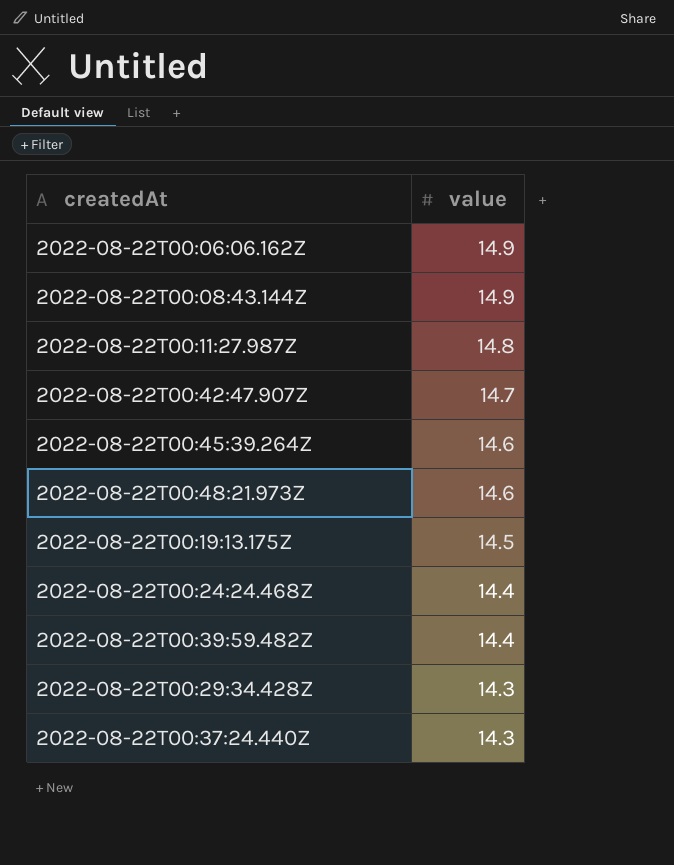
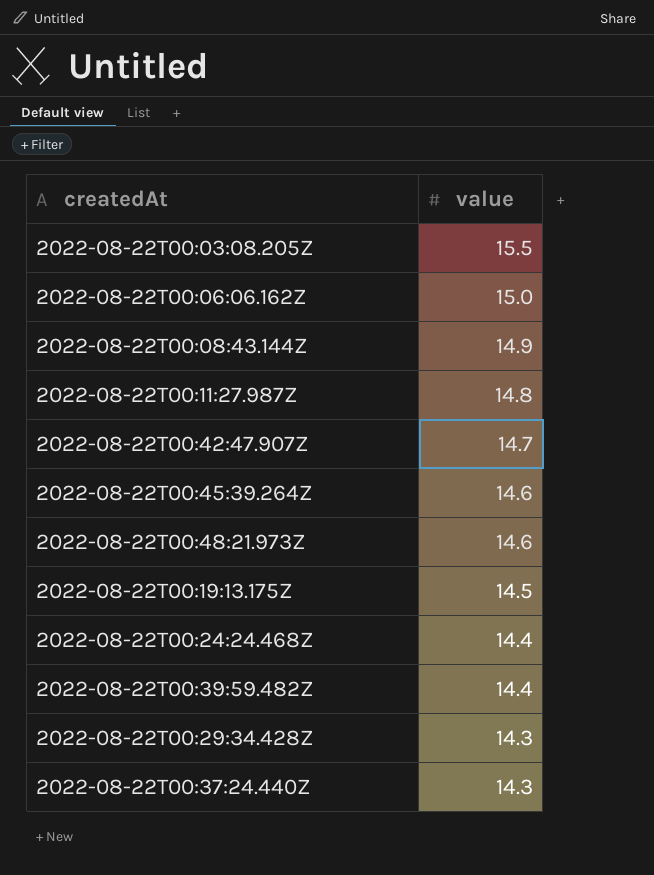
row 2022-08-22T00:03:08.205Z: none -> 15.5
2022-08-22T00:06:06.162Z | value: 14.9 -> 15.0

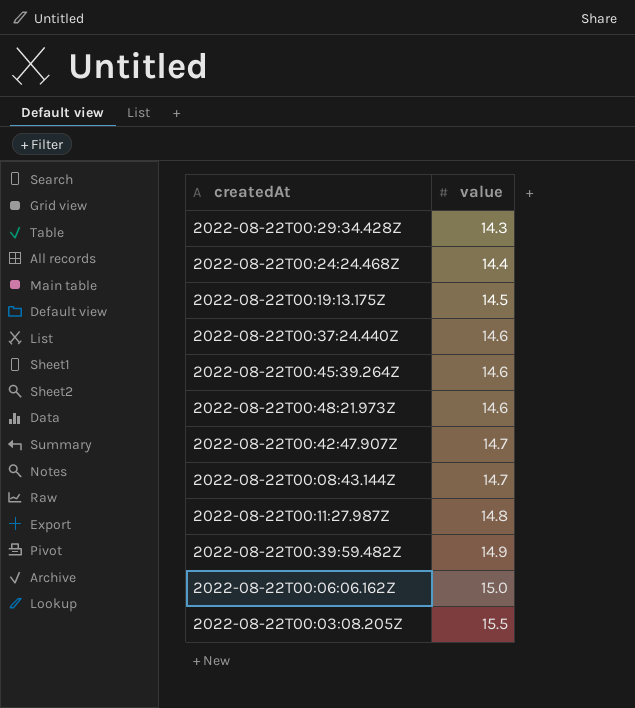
row order: value descending -> value ascending
2022-08-22T00:37:24.440Z | value: 14.3 -> 14.6
2022-08-22T00:08:43.144Z | value: 14.9 -> 14.7
2022-08-22T00:39:59.482Z | value: 14.4 -> 14.9

